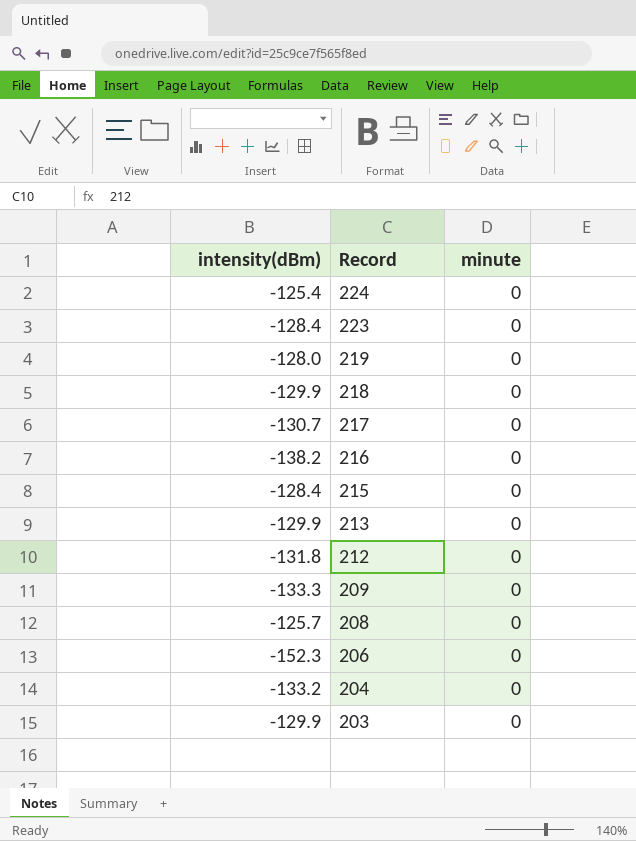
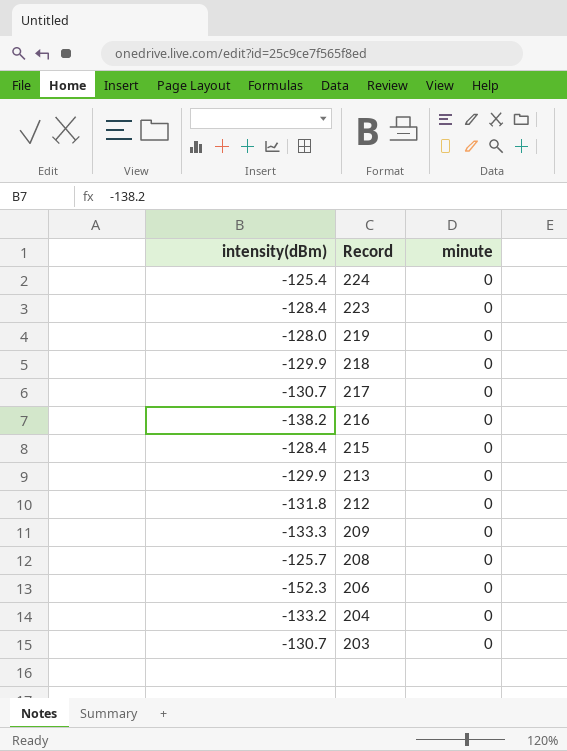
203 | intensity(dBm): -129.9 -> -130.7

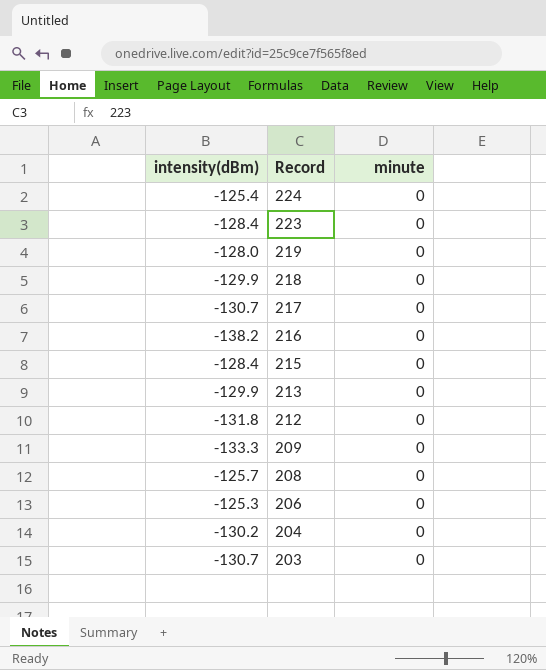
206 | intensity(dBm): -152.3 -> -125.3
204 | intensity(dBm): -133.2 -> -130.2

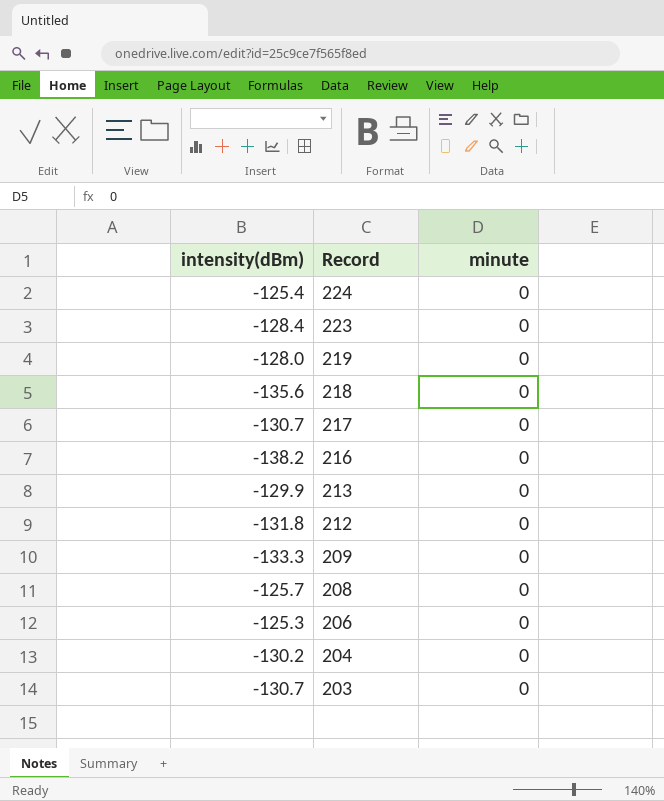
row 215: -128.4 | 0 -> none
218 | intensity(dBm): -129.9 -> -135.6

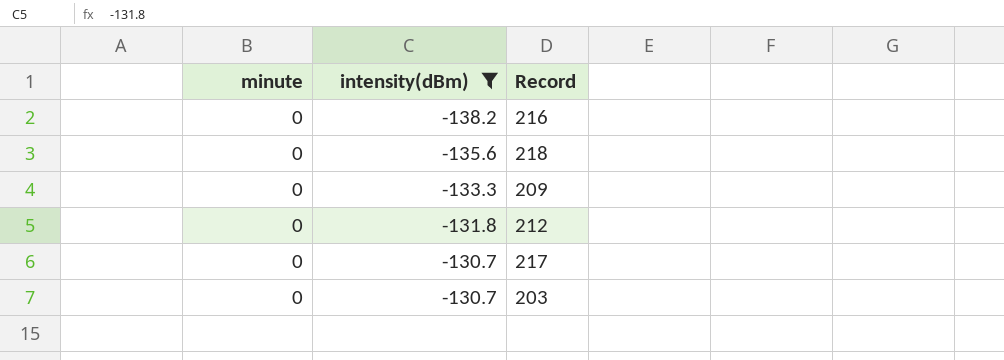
filter: none -> intensity(dBm) <= -130.7
row order: Record descending -> intensity(dBm) ascending
column minute | position: 3 -> 1

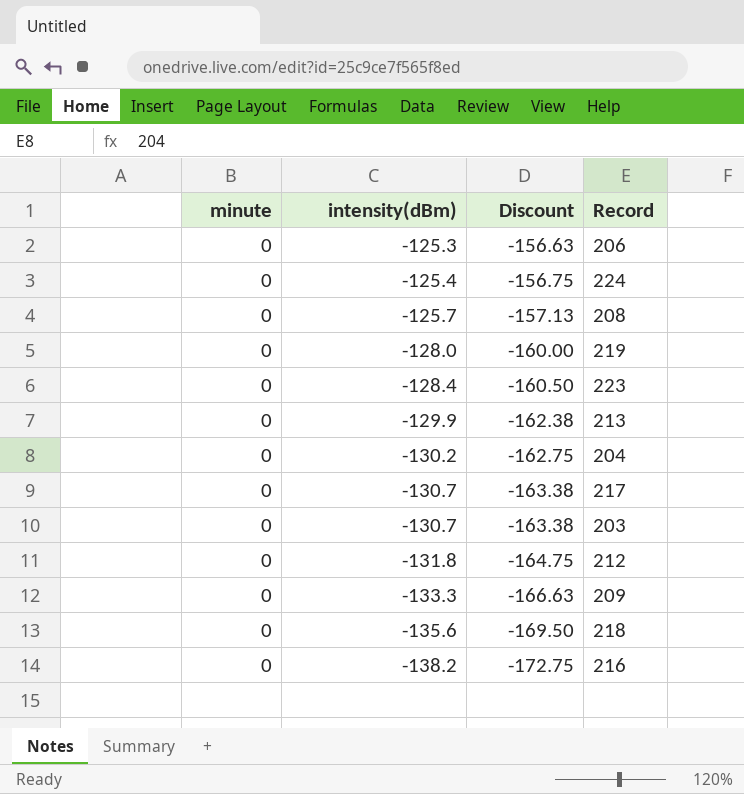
filter: intensity(dBm) <= -130.7 -> none
row order: intensity(dBm) ascending -> intensity(dBm) descending
column Discount | formula: none -> [intensity(dBm)] * 1.25

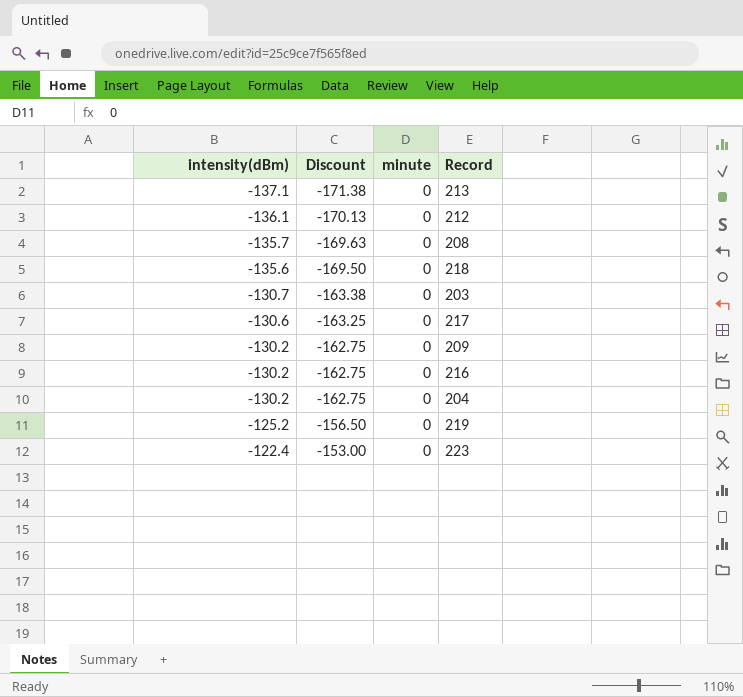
row order: intensity(dBm) descending -> intensity(dBm) ascending
column minute | position: 1 -> 3
row 206: 0 | -125.3 | -156.63 -> none
row 224: 0 | -125.4 | -156.75 -> none
213 | intensity(dBm): -129.9 -> -137.1
213 | Discount: -162.38 -> -171.38
212 | intensity(dBm): -131.8 -> -136.1
212 | Discount: -164.75 -> -170.13
208 | intensity(dBm): -125.7 -> -135.7
208 | Discount: -157.13 -> -169.63
217 | intensity(dBm): -130.7 -> -130.6
217 | Discount: -163.38 -> -163.25
209 | intensity(dBm): -133.3 -> -130.2
209 | Discount: -166.63 -> -162.75
216 | intensity(dBm): -138.2 -> -130.2
216 | Discount: -172.75 -> -162.75
219 | intensity(dBm): -128.0 -> -125.2
219 | Discount: -160.00 -> -156.50
223 | intensity(dBm): -128.4 -> -122.4
223 | Discount: -160.50 -> -153.00

